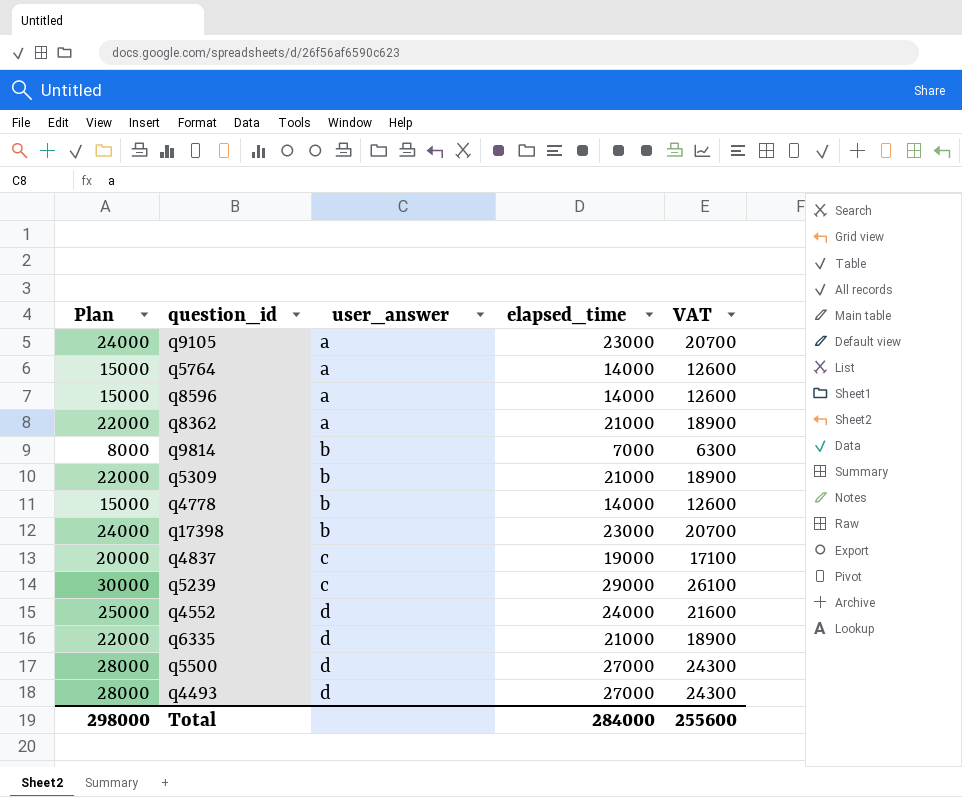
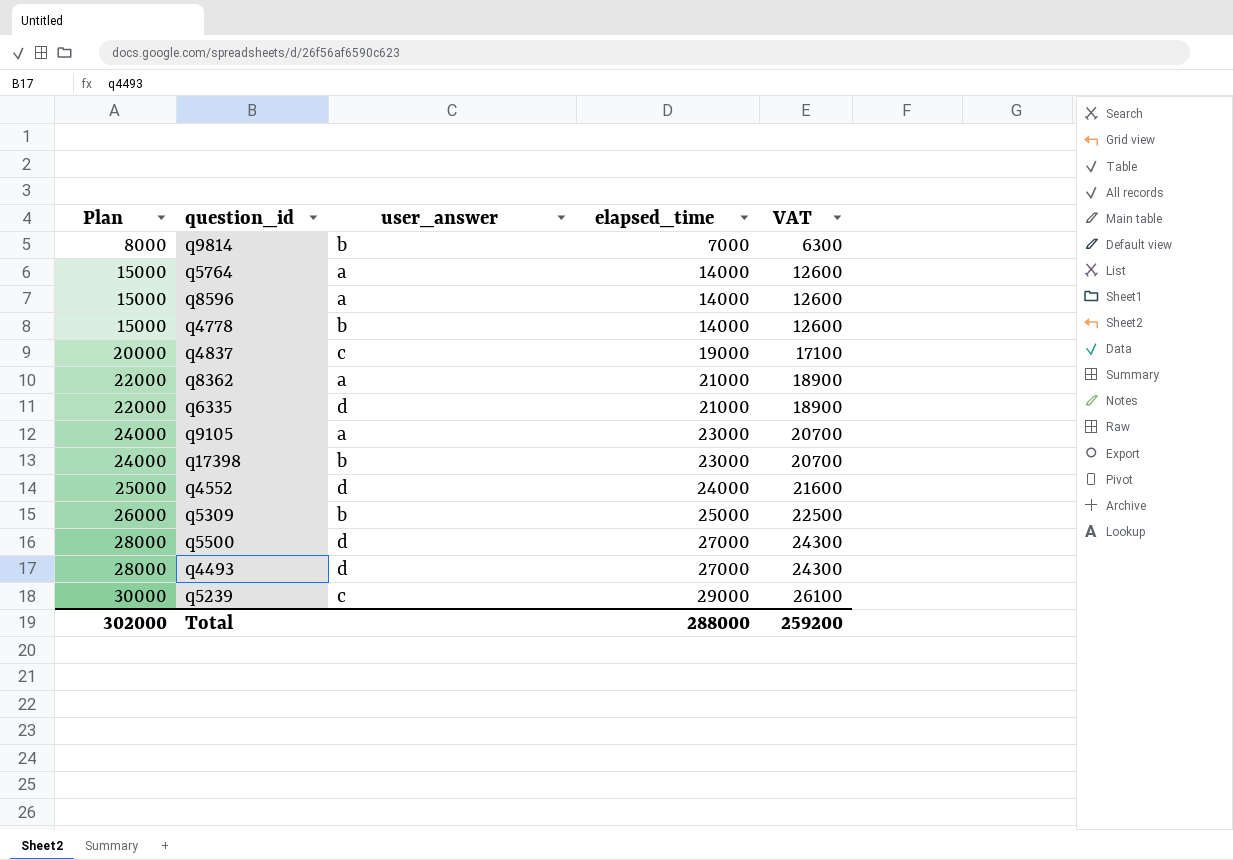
row order: user_answer ascending -> Plan ascending
q5309 | Plan: 22000 -> 26000
q5309 | elapsed_time: 21000 -> 25000
q5309 | VAT: 18900 -> 22500
Total | Plan: 298000 -> 302000
Total | elapsed_time: 284000 -> 288000
Total | VAT: 255600 -> 259200

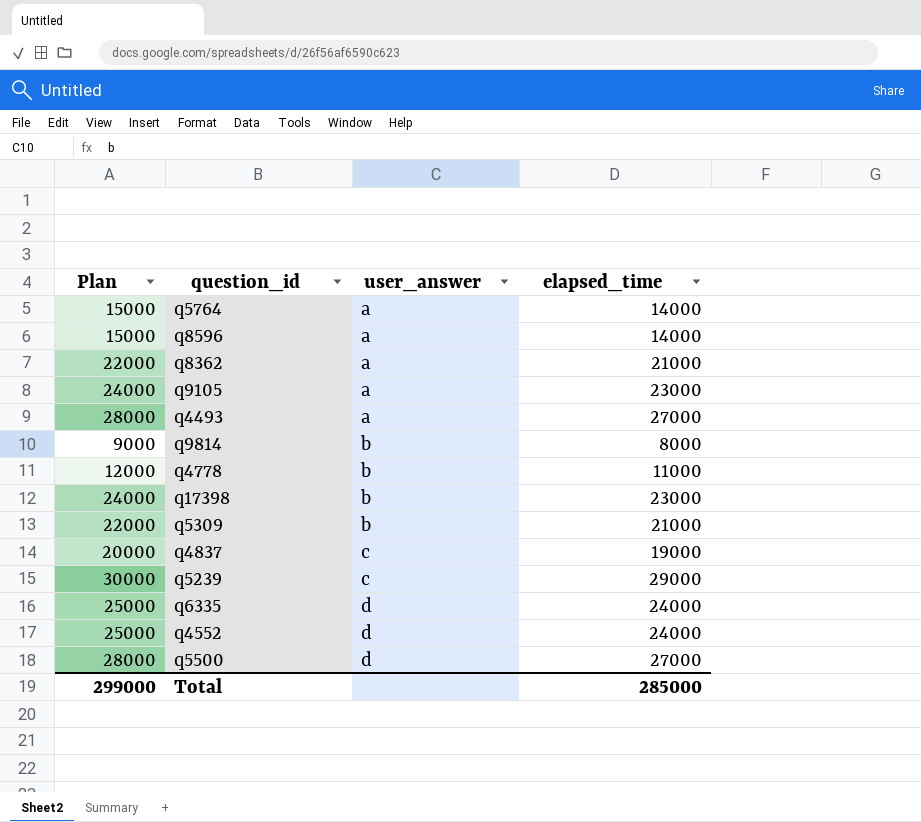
row order: Plan ascending -> user_answer ascending
column VAT | formula: [elapsed_time] * 0.9 -> none
q4493 | user_answer: d -> a
q9814 | Plan: 8000 -> 9000
q9814 | elapsed_time: 7000 -> 8000
q4778 | Plan: 15000 -> 12000
q4778 | elapsed_time: 14000 -> 11000
q5309 | Plan: 26000 -> 22000
q5309 | elapsed_time: 25000 -> 21000
q6335 | Plan: 22000 -> 25000
q6335 | elapsed_time: 21000 -> 24000
Total | Plan: 302000 -> 299000
Total | elapsed_time: 288000 -> 285000

